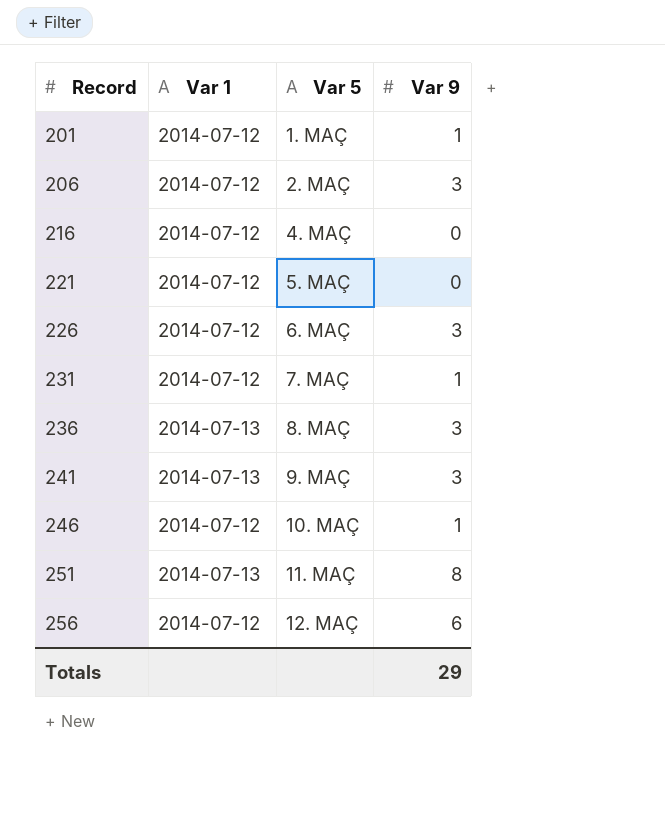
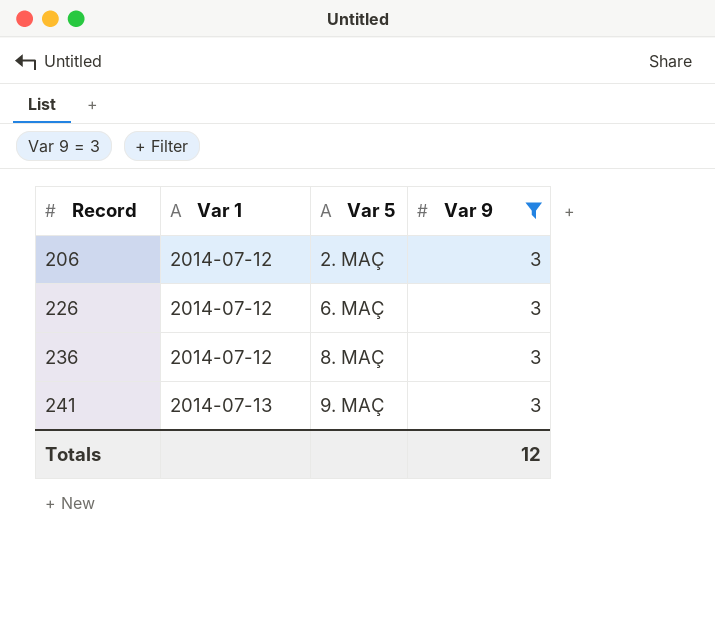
filter: none -> Var 9 = 3
236 | Var 1: 2014-07-13 -> 2014-07-12
Totals | Var 9: 29 -> 12

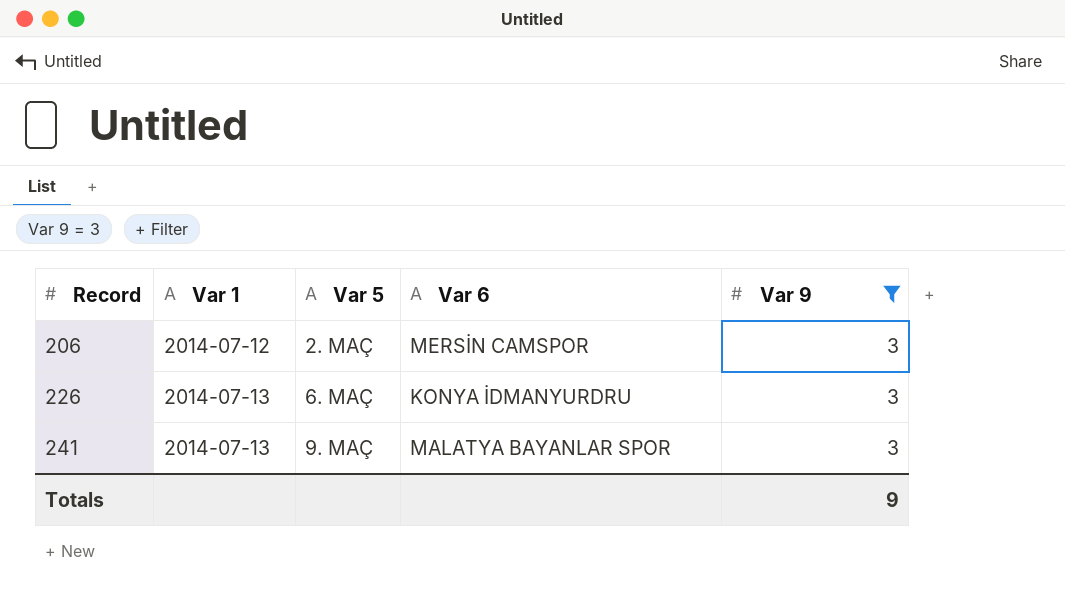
column Var 6 | position: none -> 4
row 236: 2014-07-12 | 8. MAÇ | 3 -> none
226 | Var 1: 2014-07-12 -> 2014-07-13
Totals | Var 9: 12 -> 9

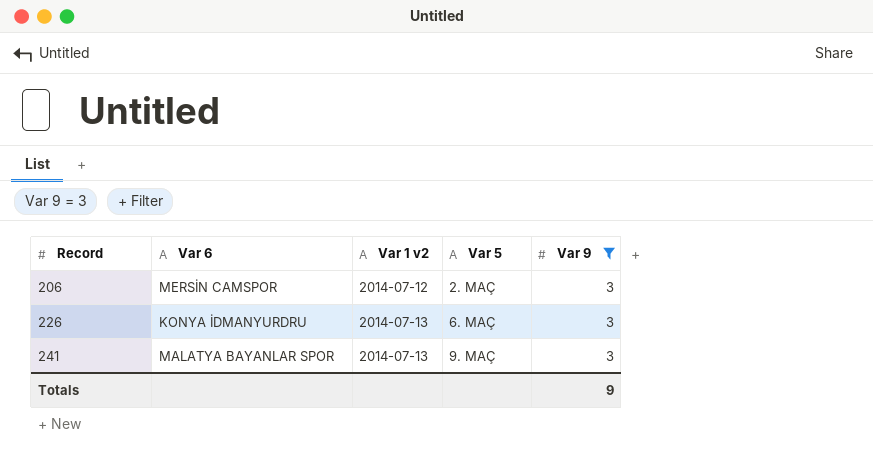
column Var 6 | position: 4 -> 2
column name: Var 1 -> Var 1 v2

